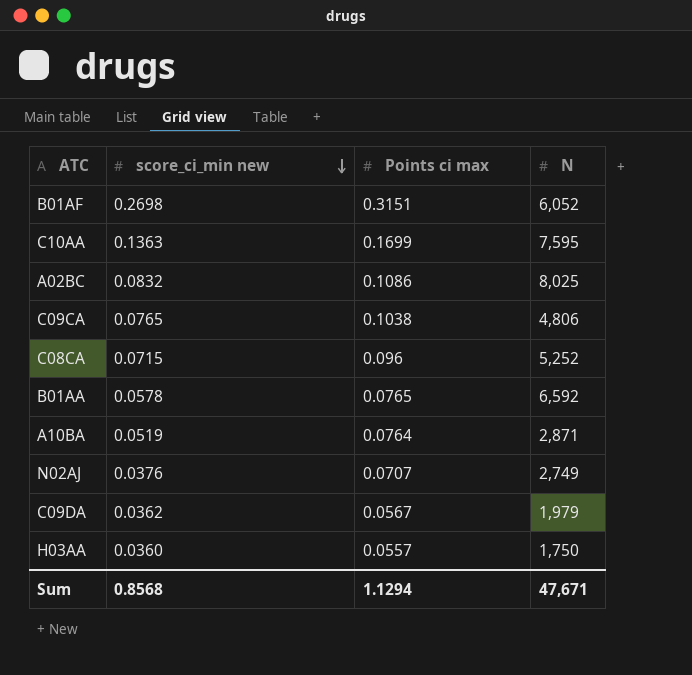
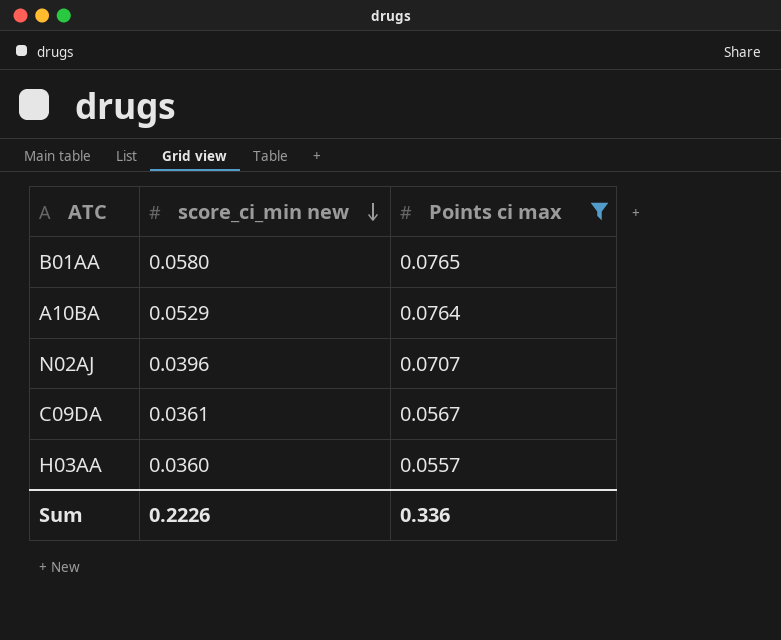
filter: none -> Points ci max <= 0.0765
column N | position: 4 -> none
B01AA | score_ci_min new: 0.0578 -> 0.0580
A10BA | score_ci_min new: 0.0519 -> 0.0529
N02AJ | score_ci_min new: 0.0376 -> 0.0396
C09DA | score_ci_min new: 0.0362 -> 0.0361
Sum | score_ci_min new: 0.8568 -> 0.2226
Sum | Points ci max: 1.1294 -> 0.336

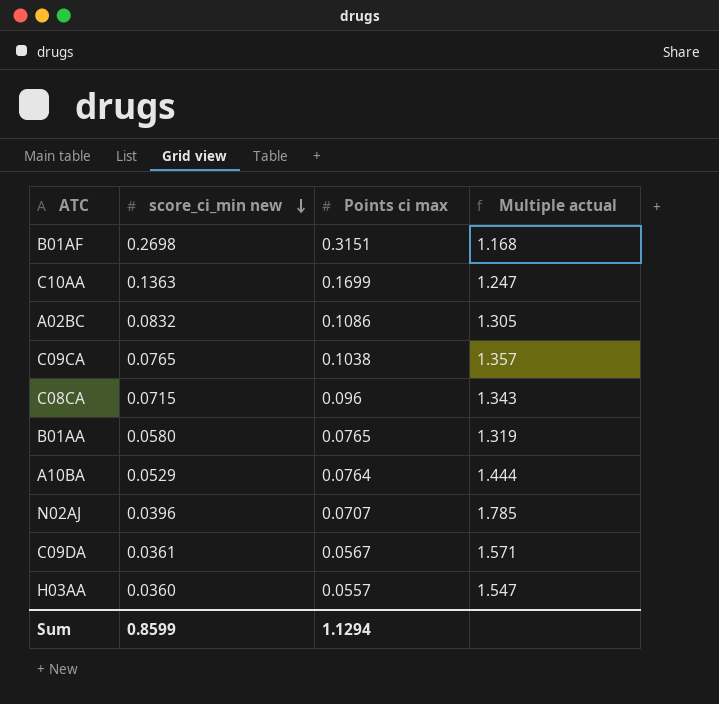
filter: Points ci max <= 0.0765 -> none
column Multiple actual | formula: none -> [Points ci max] / [score_ci_min new]
Sum | score_ci_min new: 0.2226 -> 0.8599
Sum | Points ci max: 0.336 -> 1.1294

